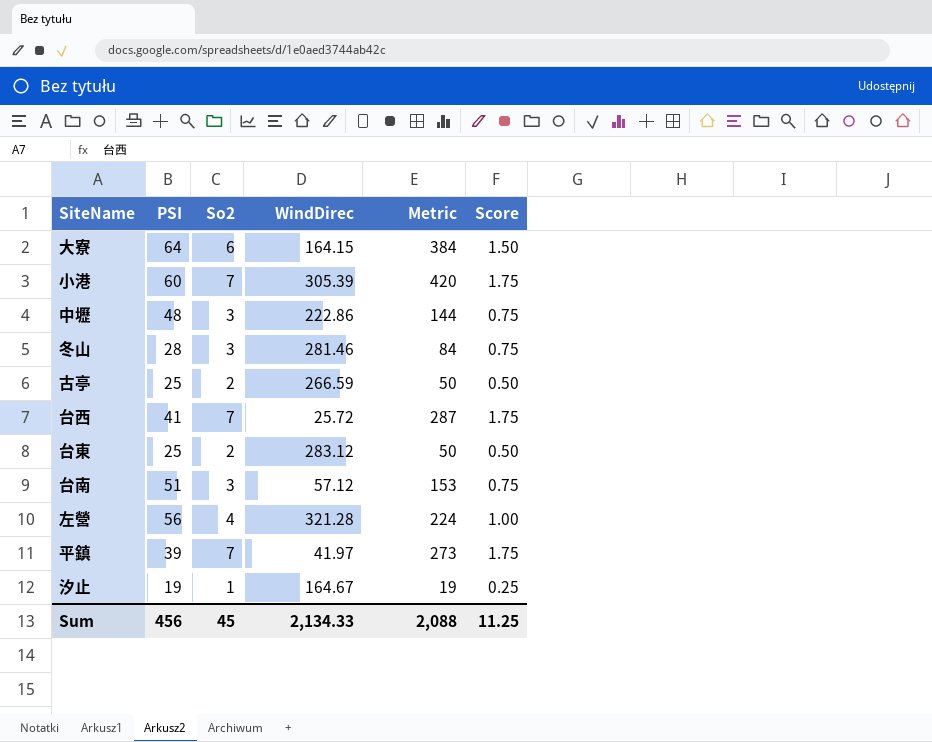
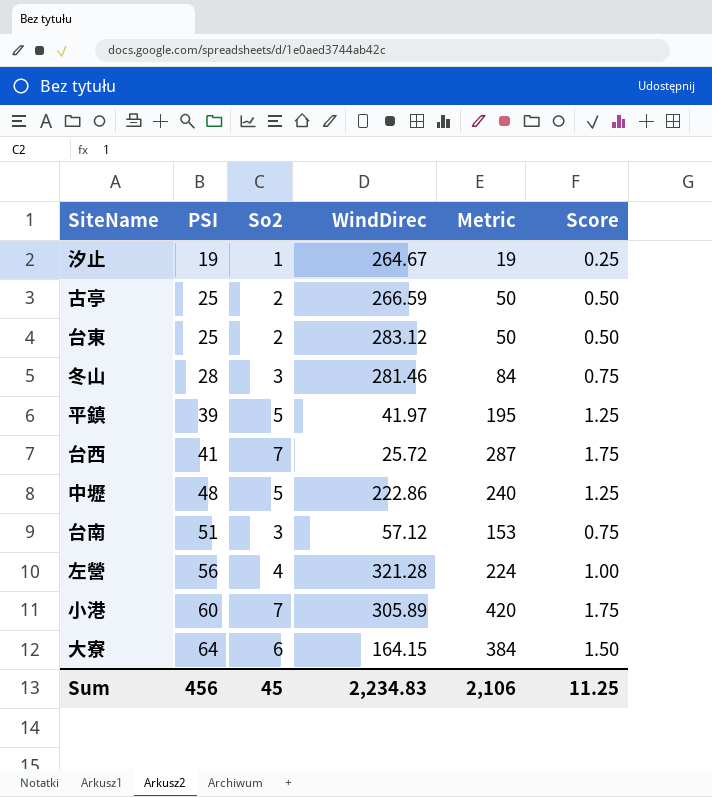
row order: none -> PSI ascending
汐止 | WindDirec: 164.67 -> 264.67
平鎮 | So2: 7 -> 5
平鎮 | Metric: 273 -> 195
平鎮 | Score: 1.75 -> 1.25
中壢 | So2: 3 -> 5
中壢 | Metric: 144 -> 240
中壢 | Score: 0.75 -> 1.25
小港 | WindDirec: 305.39 -> 305.89
Sum | WindDirec: 2,134.33 -> 2,234.83
Sum | Metric: 2,088 -> 2,106

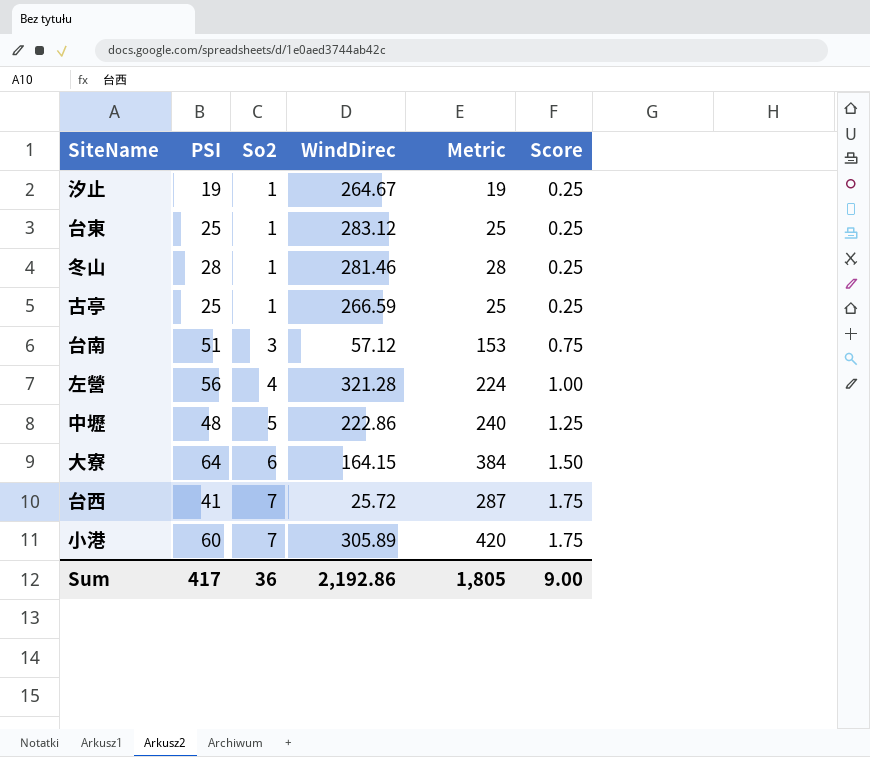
row order: PSI ascending -> So2 ascending
row 平鎮: 39 | 5 | 41.97 | 195 | 1.25 -> none
台東 | So2: 2 -> 1
台東 | Metric: 50 -> 25
台東 | Score: 0.50 -> 0.25
冬山 | So2: 3 -> 1
冬山 | Metric: 84 -> 28
冬山 | Score: 0.75 -> 0.25
古亭 | So2: 2 -> 1
古亭 | Metric: 50 -> 25
古亭 | Score: 0.50 -> 0.25
Sum | PSI: 456 -> 417
Sum | So2: 45 -> 36
Sum | WindDirec: 2,234.83 -> 2,192.86
Sum | Metric: 2,106 -> 1,805
Sum | Score: 11.25 -> 9.00

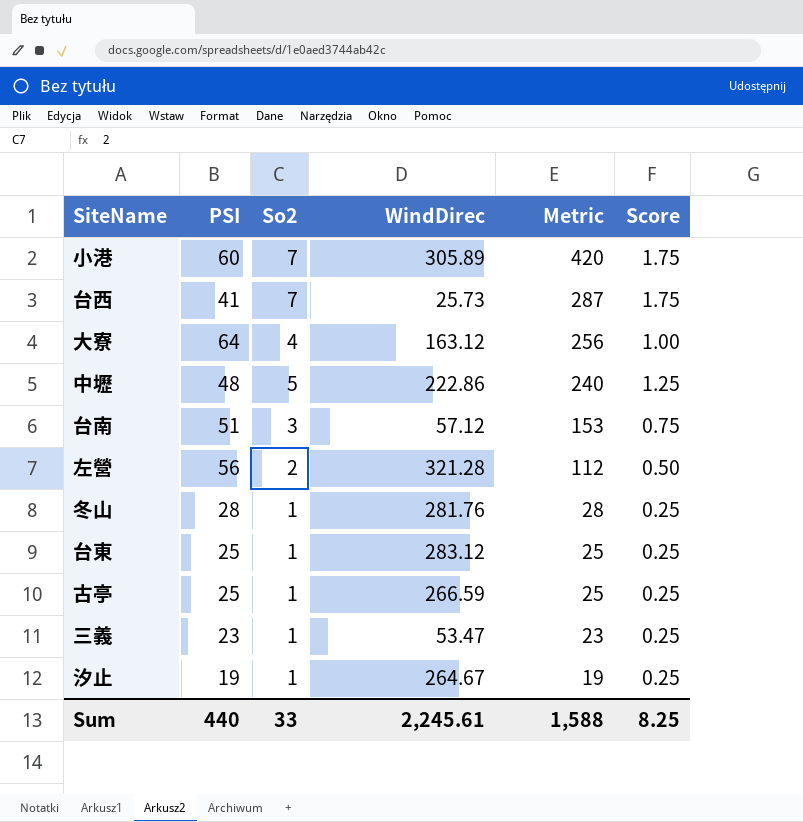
row order: So2 ascending -> Metric descending
台西 | WindDirec: 25.72 -> 25.73
大寮 | So2: 6 -> 4
大寮 | WindDirec: 164.15 -> 163.12
大寮 | Metric: 384 -> 256
大寮 | Score: 1.50 -> 1.00
左營 | So2: 4 -> 2
左營 | Metric: 224 -> 112
左營 | Score: 1.00 -> 0.50
冬山 | WindDirec: 281.46 -> 281.76
row 三義: none -> 23 | 1 | 53.47 | 23 | 0.25
Sum | PSI: 417 -> 440
Sum | So2: 36 -> 33
Sum | WindDirec: 2,192.86 -> 2,245.61
Sum | Metric: 1,805 -> 1,588
Sum | Score: 9.00 -> 8.25

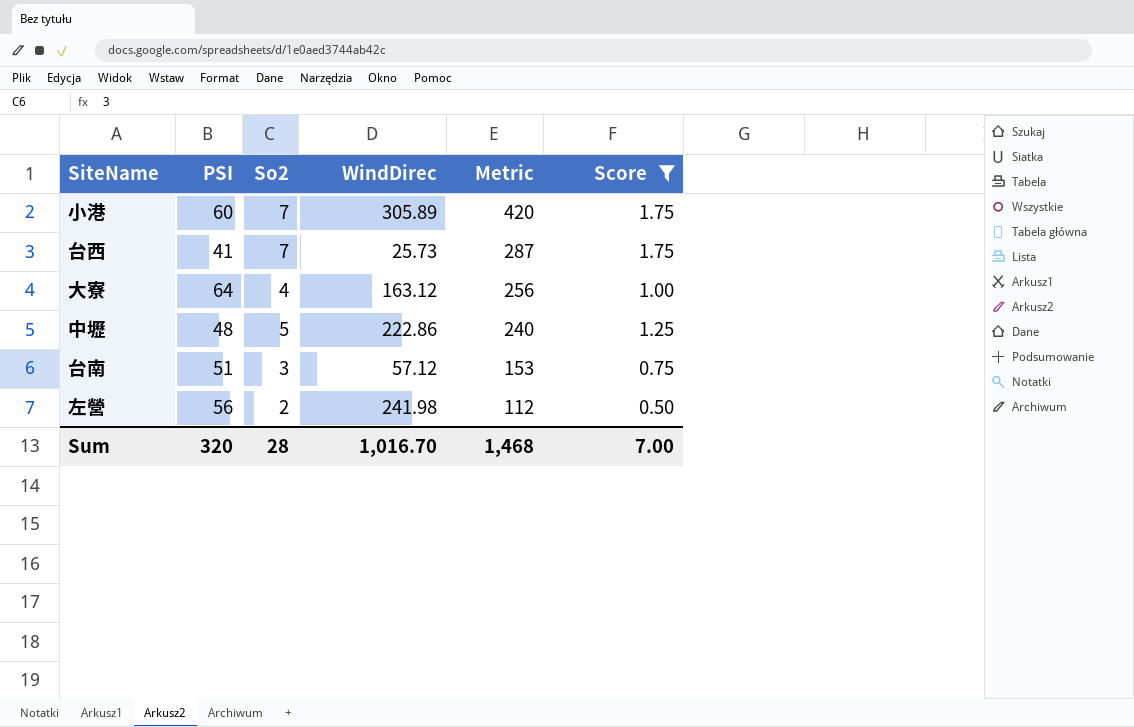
filter: none -> Score != 0.25
左營 | WindDirec: 321.28 -> 241.98
Sum | PSI: 440 -> 320
Sum | So2: 33 -> 28
Sum | WindDirec: 2,245.61 -> 1,016.70
Sum | Metric: 1,588 -> 1,468
Sum | Score: 8.25 -> 7.00

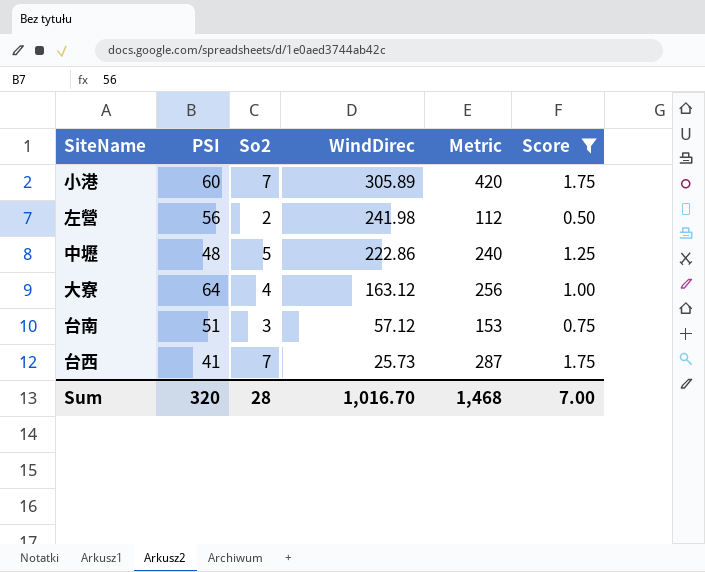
row order: Metric descending -> WindDirec descending

